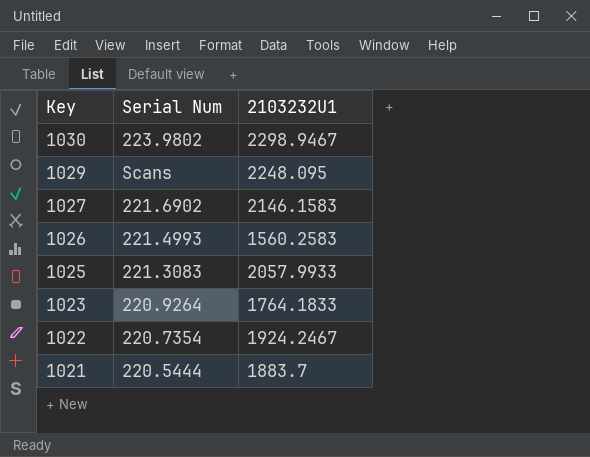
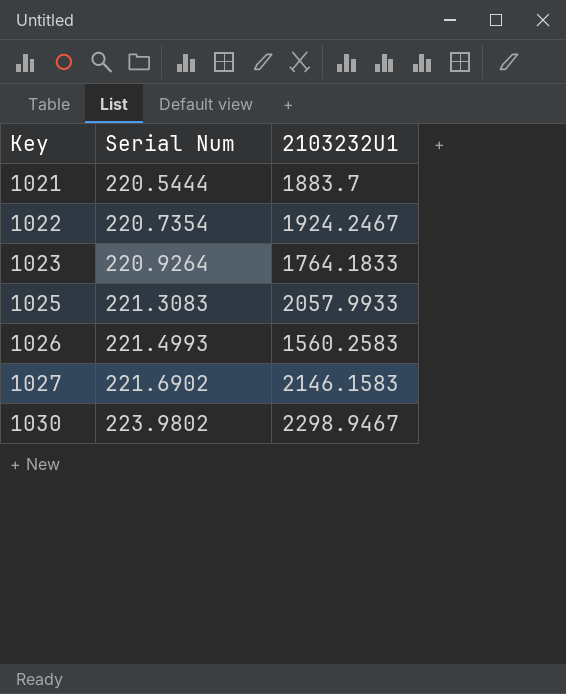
row order: Key descending -> Key ascending
row 1029: Scans | 2248.095 -> none

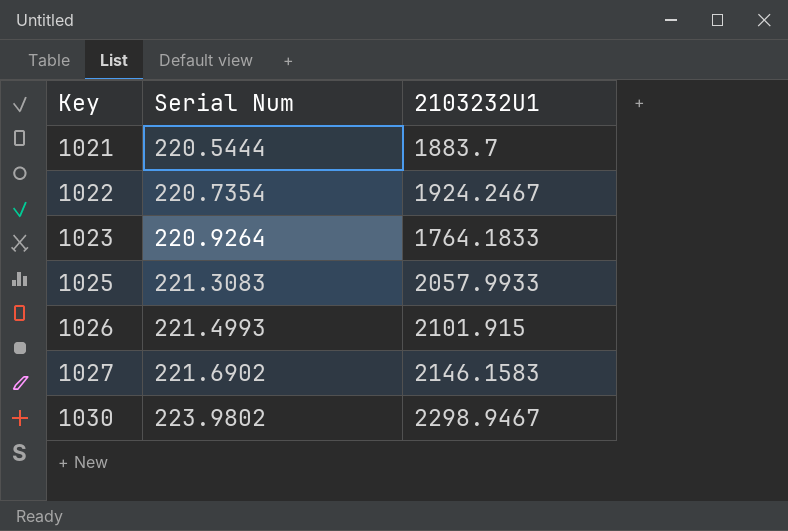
1026 | 2103232U1: 1560.2583 -> 2101.915

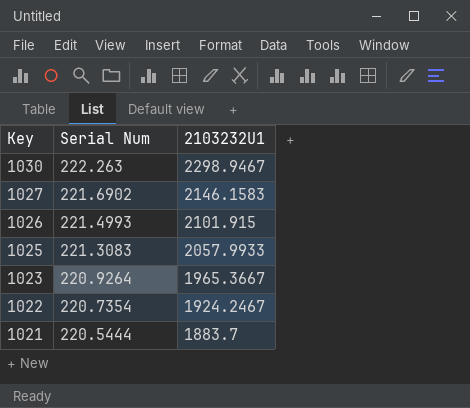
row order: Key ascending -> Key descending
1030 | Serial Num: 223.9802 -> 222.263
1023 | 2103232U1: 1764.1833 -> 1965.3667

